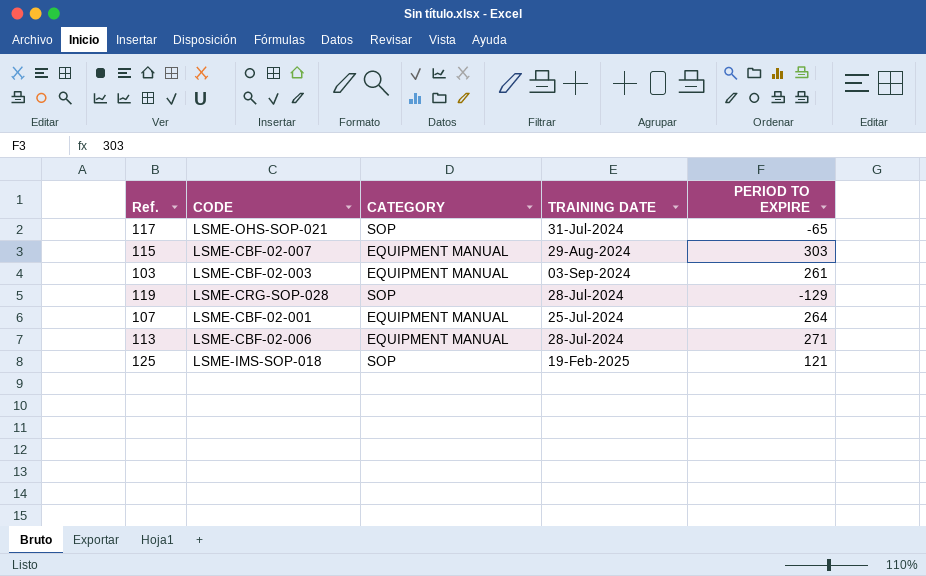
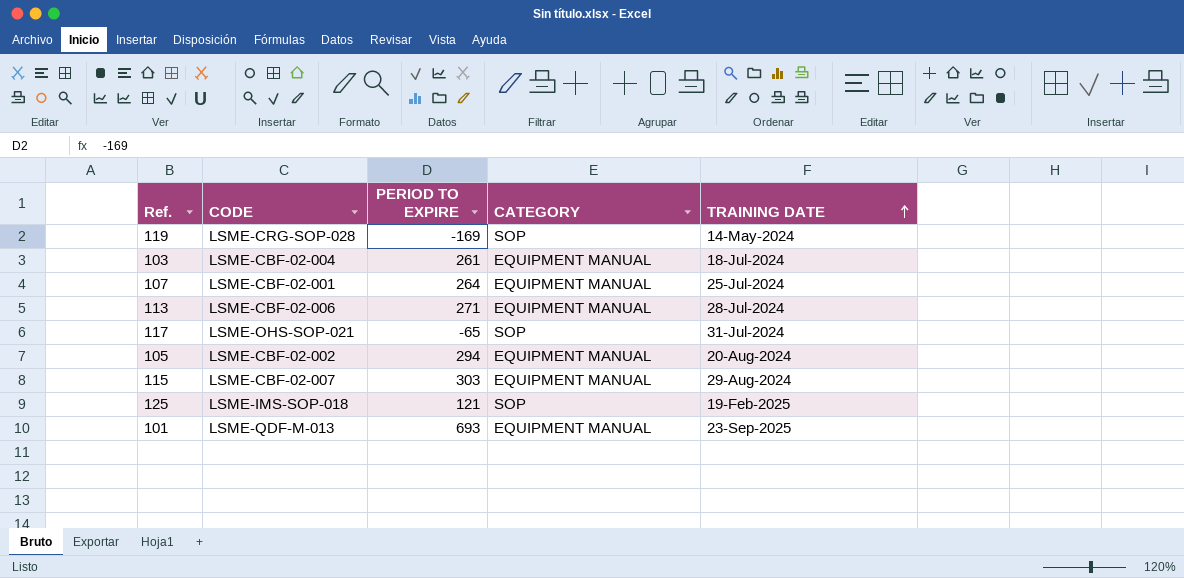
row order: none -> TRAINING DATE ascending
column PERIOD TO EXPIRE | position: 5 -> 3
119 | PERIOD TO EXPIRE: -129 -> -169
119 | TRAINING DATE: 28-Jul-2024 -> 14-May-2024
103 | CODE: LSME-CBF-02-003 -> LSME-CBF-02-004
103 | TRAINING DATE: 03-Sep-2024 -> 18-Jul-2024
row 105: none -> LSME-CBF-02-002 | 294 | EQUIPMENT MANUAL | 20-Aug-2024
row 101: none -> LSME-QDF-M-013 | 693 | EQUIPMENT MANUAL | 23-Sep-2025

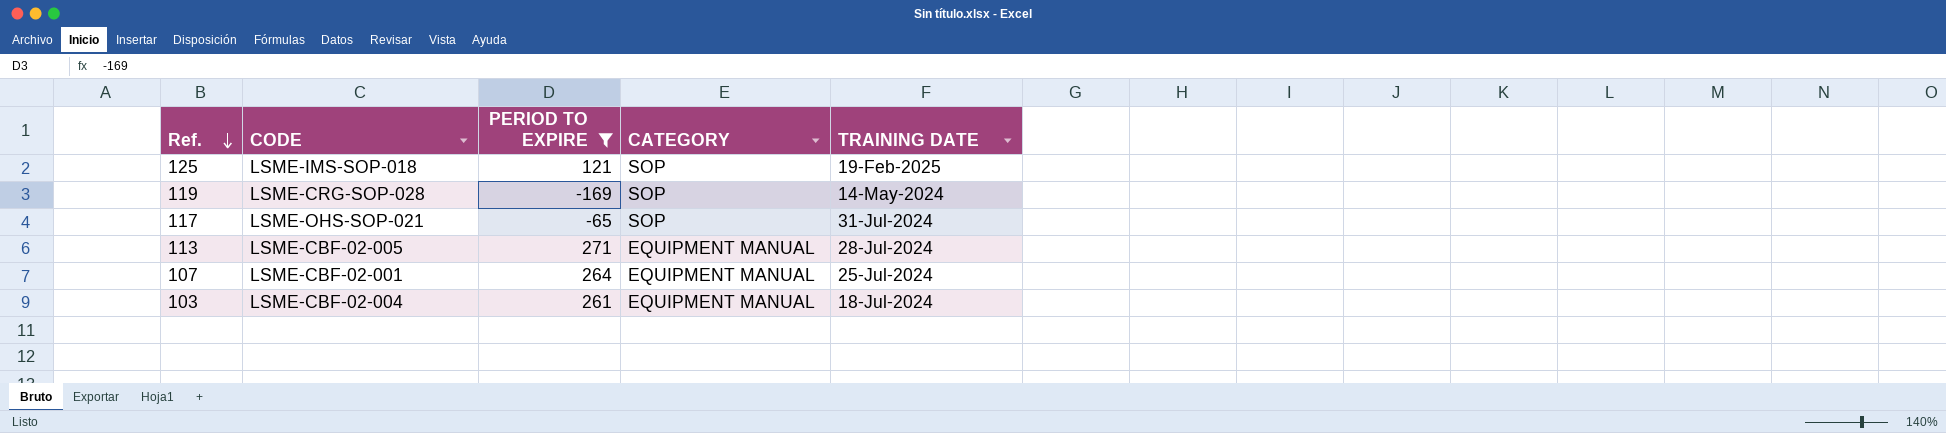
filter: none -> PERIOD TO EXPIRE <= 271
row order: TRAINING DATE ascending -> Ref. descending
113 | CODE: LSME-CBF-02-006 -> LSME-CBF-02-005

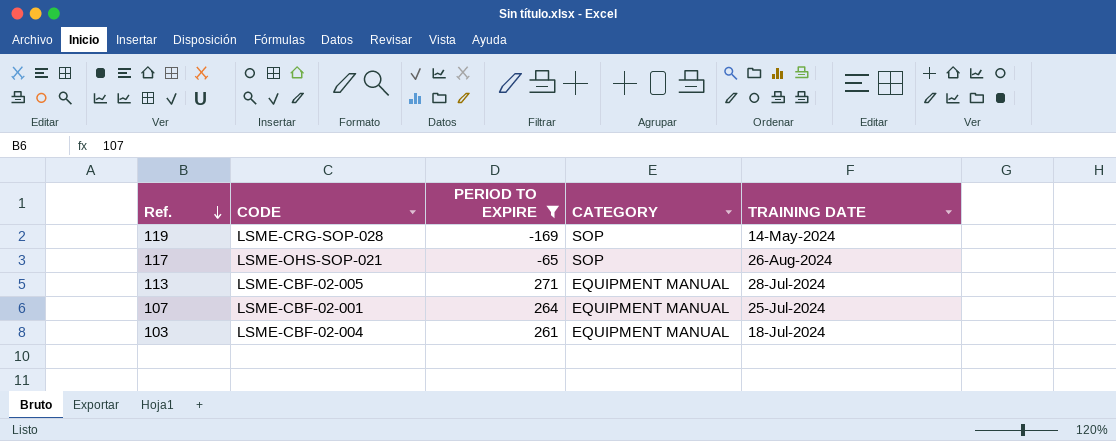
row 125: LSME-IMS-SOP-018 | 121 | SOP | 19-Feb-2025 -> none
117 | TRAINING DATE: 31-Jul-2024 -> 26-Aug-2024

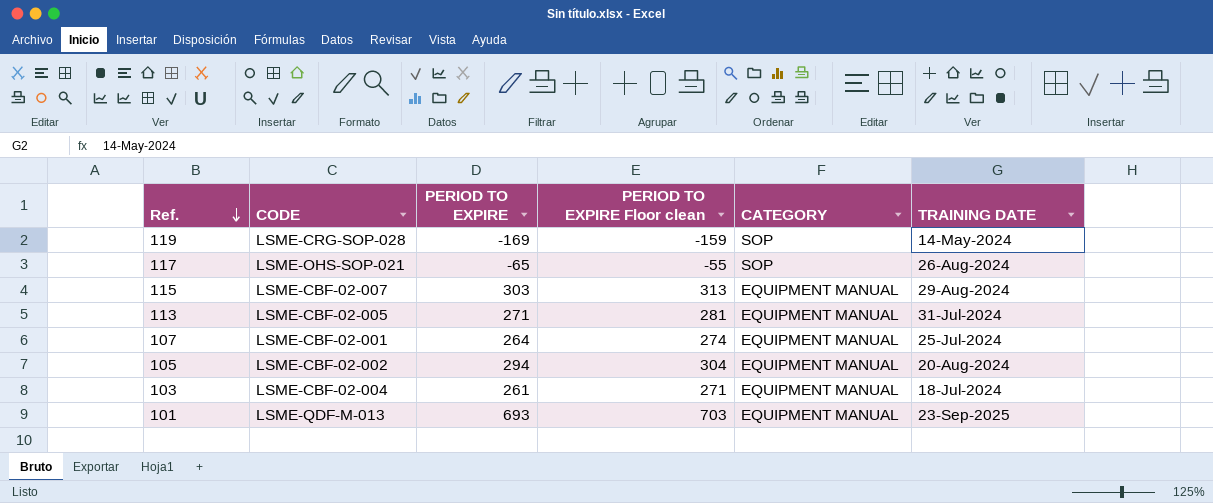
filter: PERIOD TO EXPIRE <= 271 -> none
column PERIOD TO EXPIRE Floor clean | formula: none -> [PERIOD TO EXPIRE] + 10
113 | TRAINING DATE: 28-Jul-2024 -> 31-Jul-2024

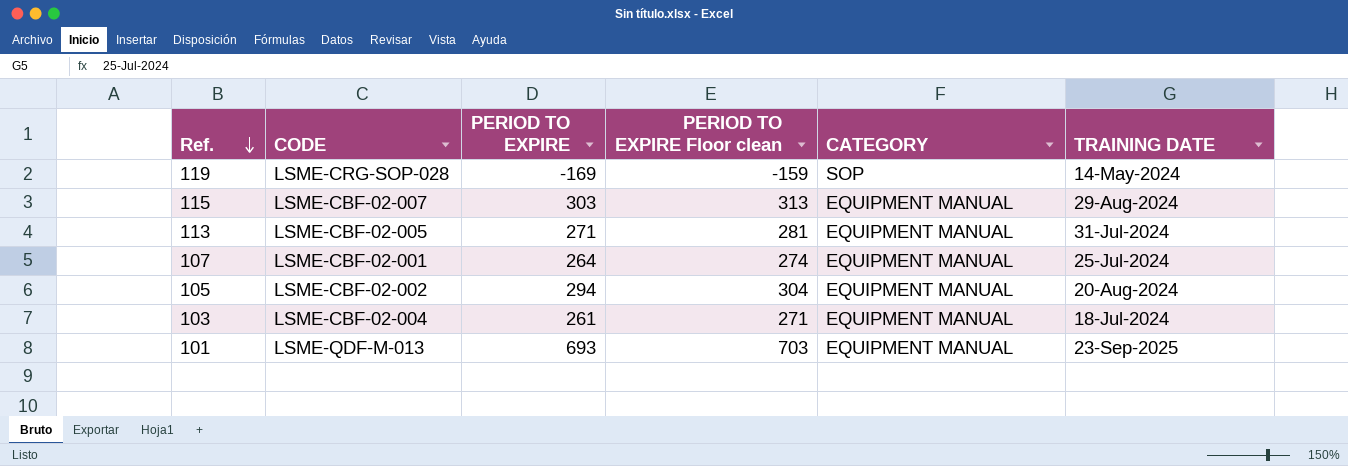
row 117: LSME-OHS-SOP-021 | -65 | -55 | SOP | 26-Aug-2024 -> none

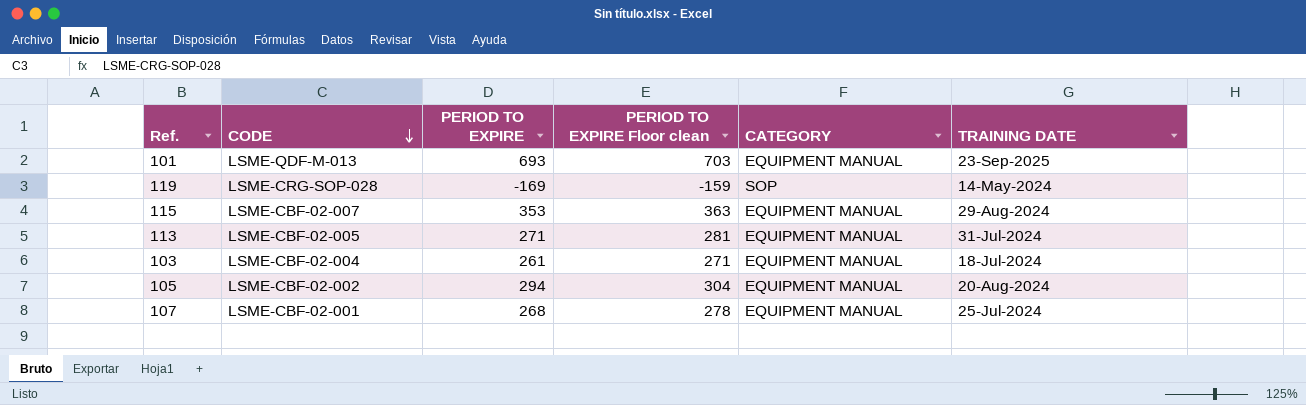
row order: Ref. descending -> CODE descending
115 | PERIOD TO EXPIRE: 303 -> 353
115 | PERIOD TO EXPIRE Floor clean: 313 -> 363
107 | PERIOD TO EXPIRE: 264 -> 268
107 | PERIOD TO EXPIRE Floor clean: 274 -> 278

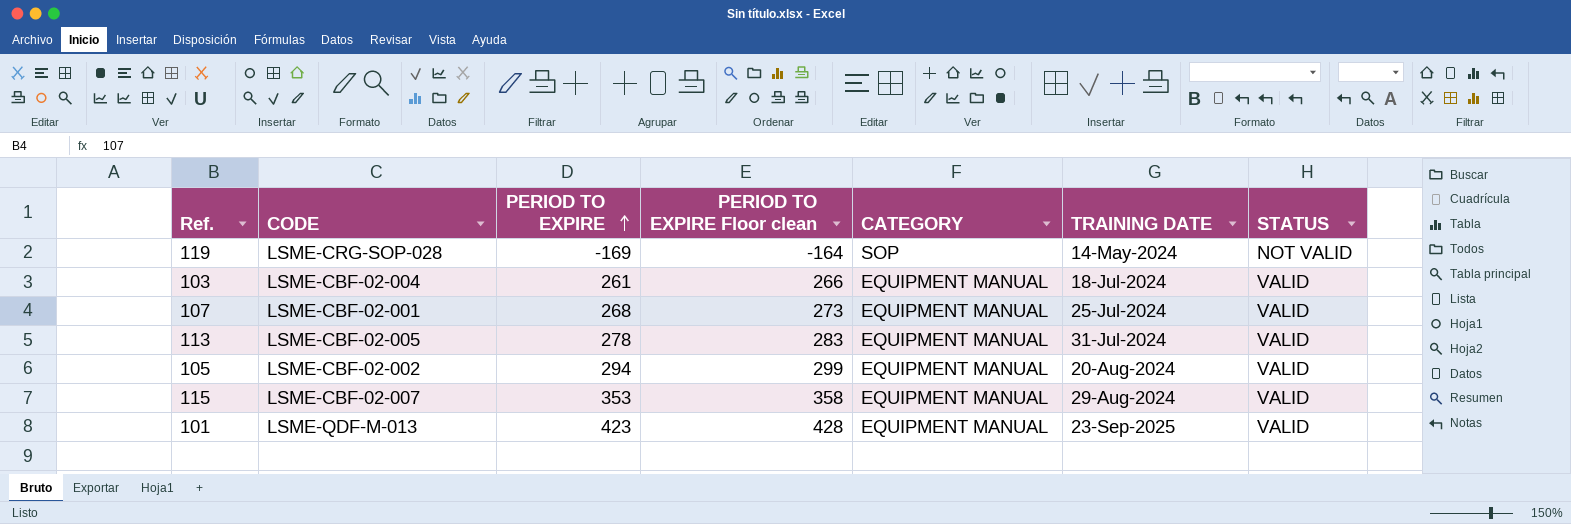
row order: CODE descending -> PERIOD TO EXPIRE ascending
column PERIOD TO EXPIRE Floor clean | formula: [PERIOD TO EXPIRE] + 10 -> [PERIOD TO EXPIRE] + 5
column STATUS | position: none -> 7
113 | PERIOD TO EXPIRE: 271 -> 278
101 | PERIOD TO EXPIRE: 693 -> 423

